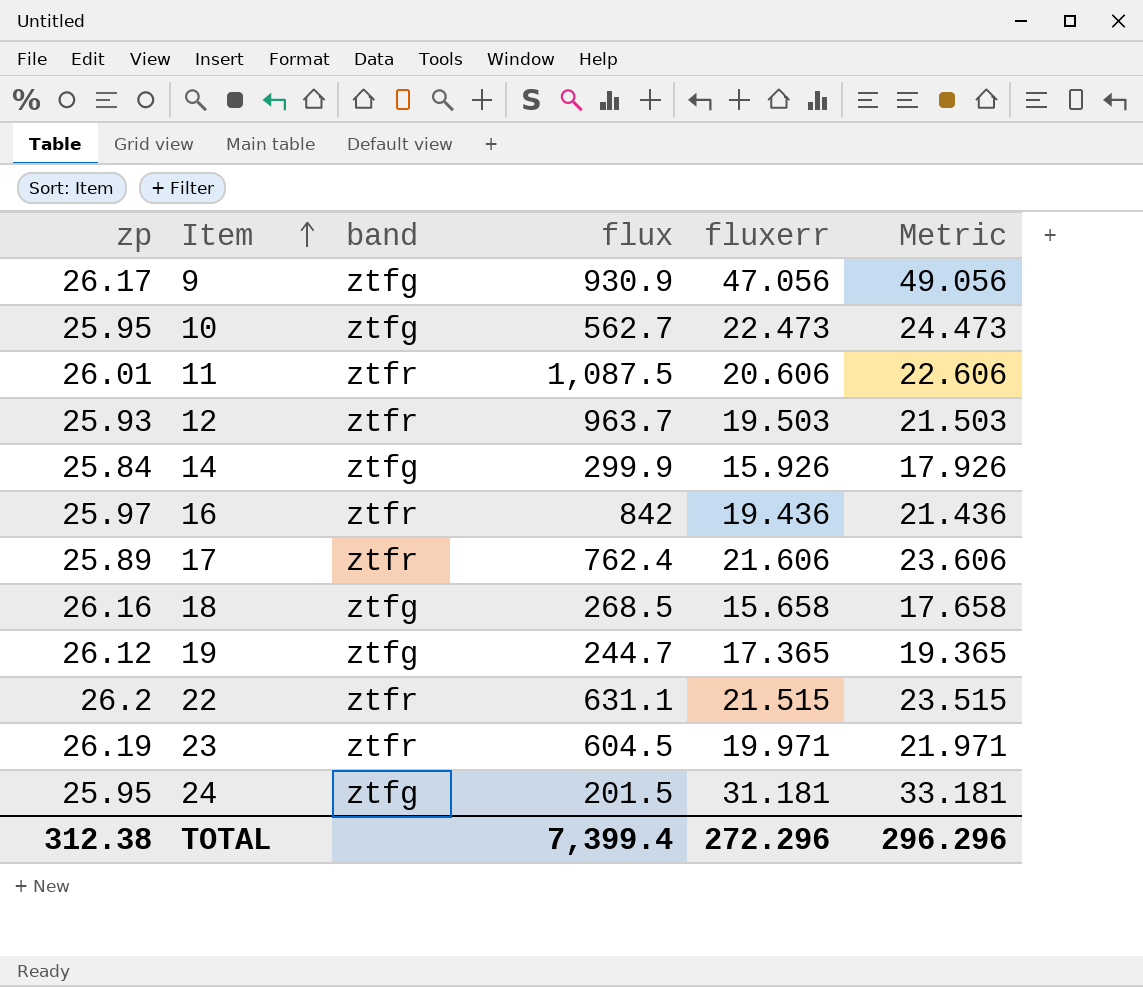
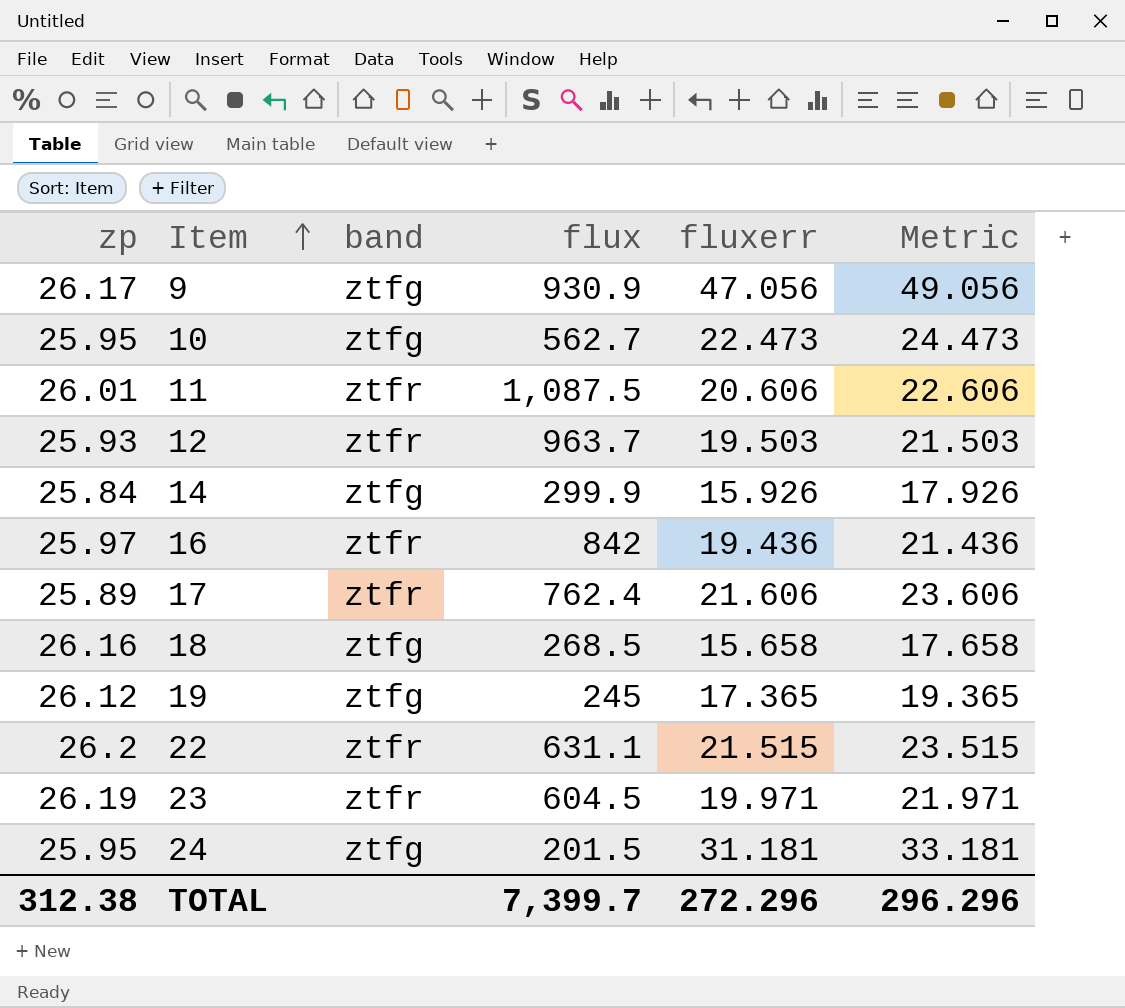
19 | flux: 244.7 -> 245
TOTAL | flux: 7,399.4 -> 7,399.7

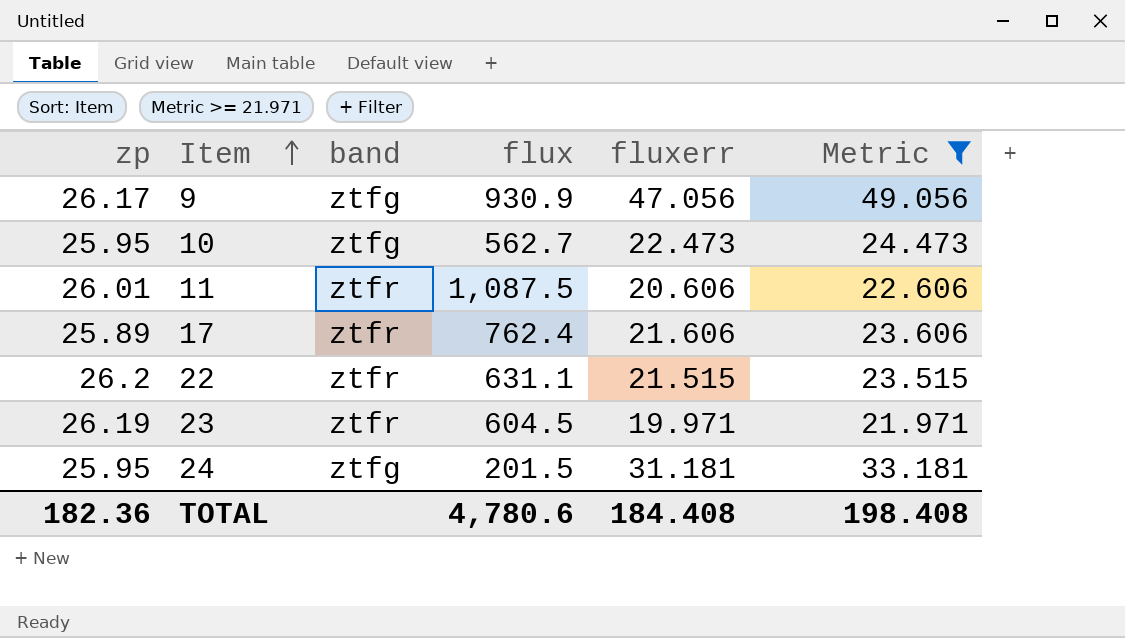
filter: none -> Metric >= 21.971
TOTAL | zp: 312.38 -> 182.36
TOTAL | flux: 7,399.7 -> 4,780.6
TOTAL | fluxerr: 272.296 -> 184.408
TOTAL | Metric: 296.296 -> 198.408

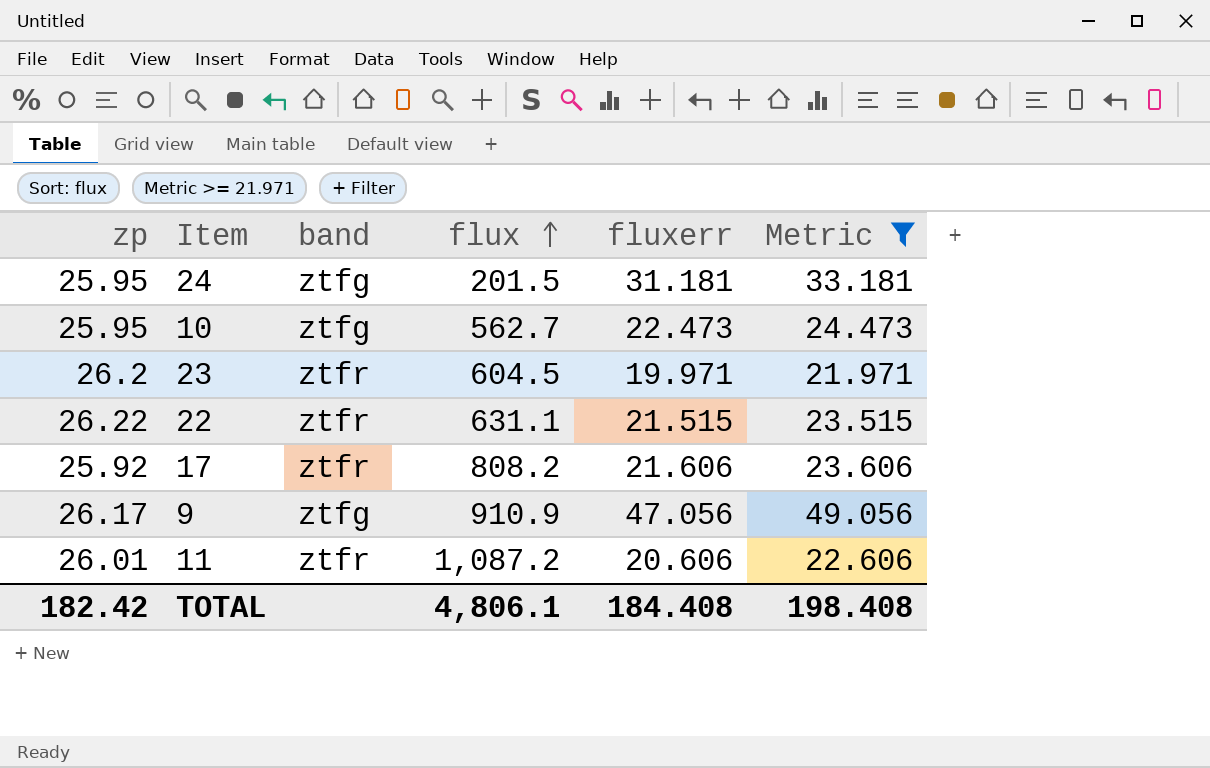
row order: Item ascending -> flux ascending
23 | zp: 26.19 -> 26.2
22 | zp: 26.2 -> 26.22
17 | zp: 25.89 -> 25.92
17 | flux: 762.4 -> 808.2
9 | flux: 930.9 -> 910.9
11 | flux: 1,087.5 -> 1,087.2
TOTAL | zp: 182.36 -> 182.42
TOTAL | flux: 4,780.6 -> 4,806.1

